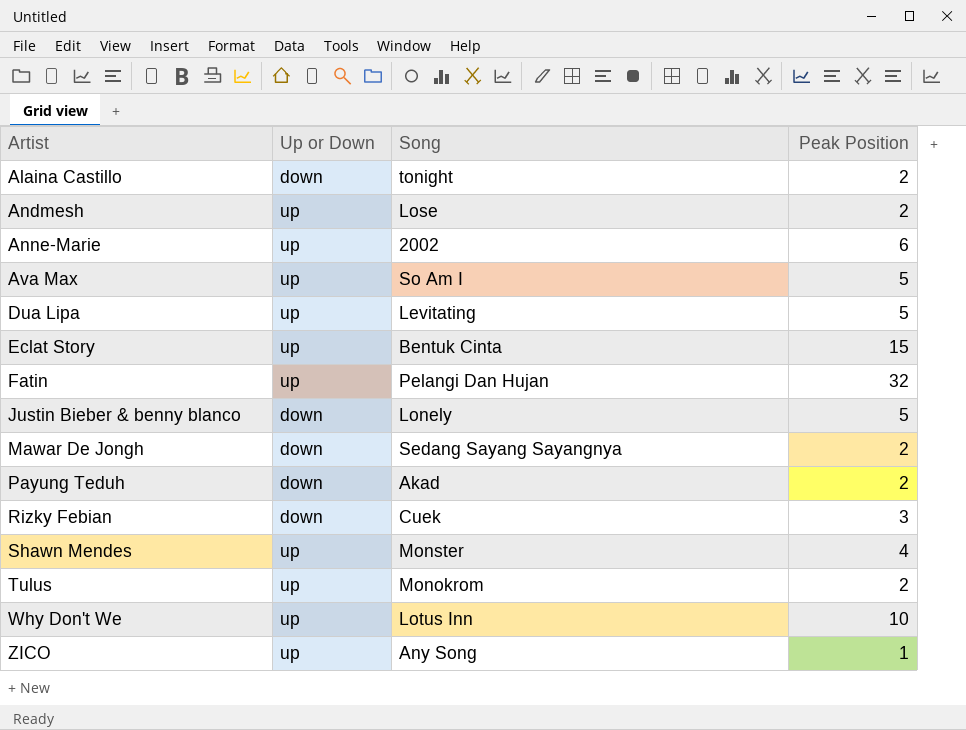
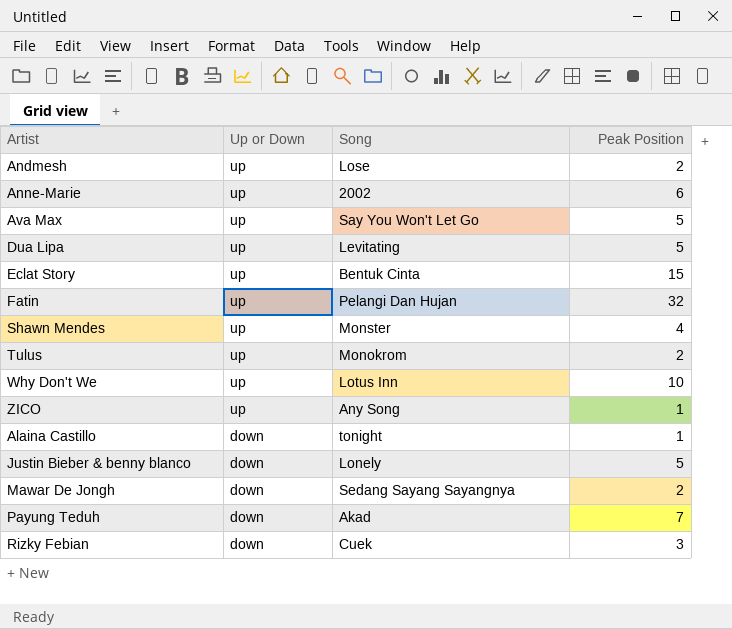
row order: Artist ascending -> Up or Down descending
Ava Max | Song: So Am I -> Say You Won't Let Go
Alaina Castillo | Peak Position: 2 -> 1
Payung Teduh | Peak Position: 2 -> 7

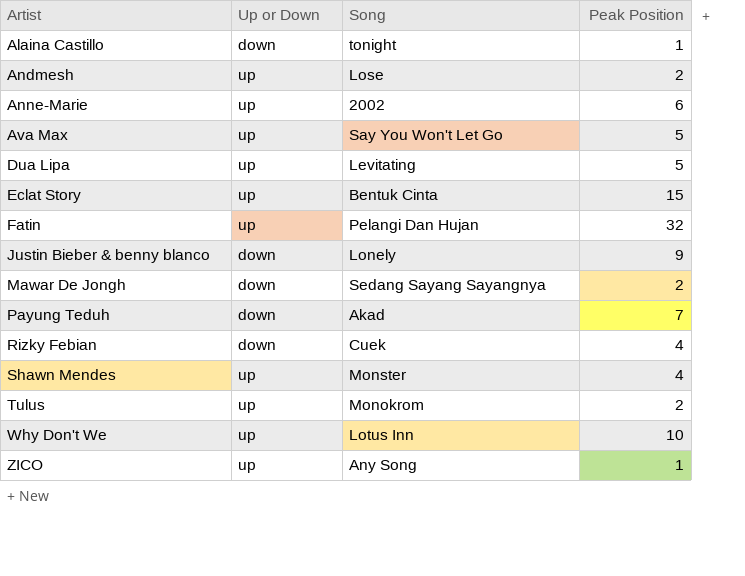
row order: Up or Down descending -> Artist ascending
Justin Bieber & benny blanco | Peak Position: 5 -> 9
Rizky Febian | Peak Position: 3 -> 4

